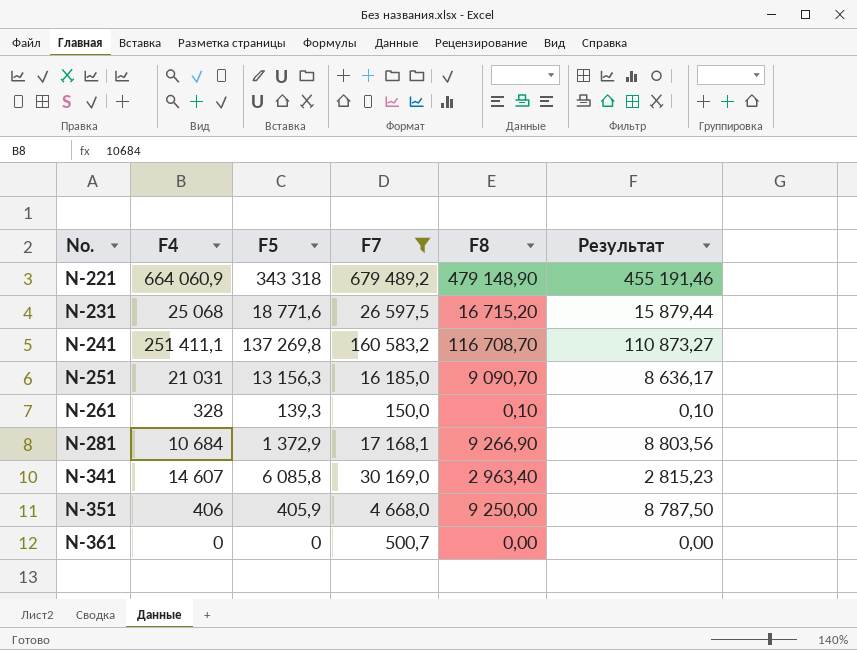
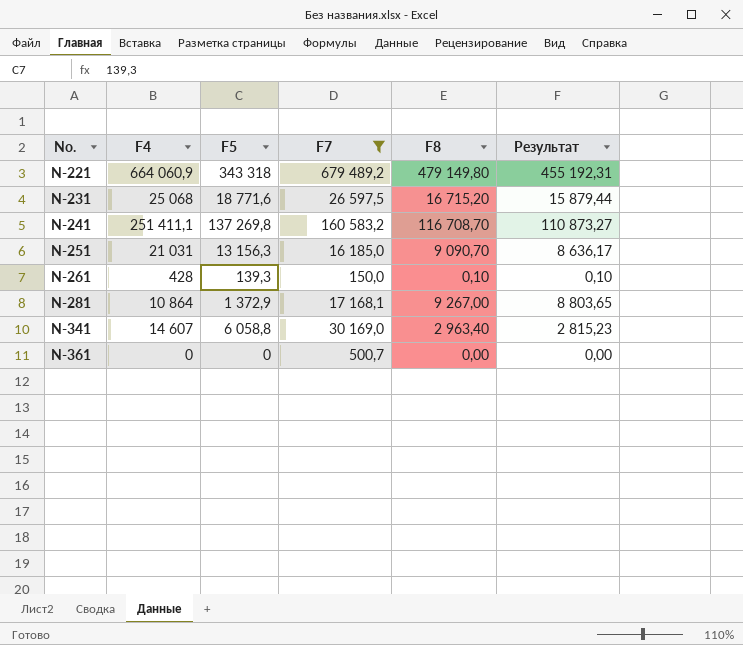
row N-351: 406 | 405,9 | 4 668,0 | 9 250,00 | 8 787,50 -> none
N-221 | F8: 479 148,90 -> 479 149,80
N-221 | Результат: 455 191,46 -> 455 192,31
N-261 | F4: 328 -> 428
N-281 | F4: 10 684 -> 10 864
N-281 | F8: 9 266,90 -> 9 267,00
N-281 | Результат: 8 803,56 -> 8 803,65
N-341 | F5: 6 085,8 -> 6 058,8

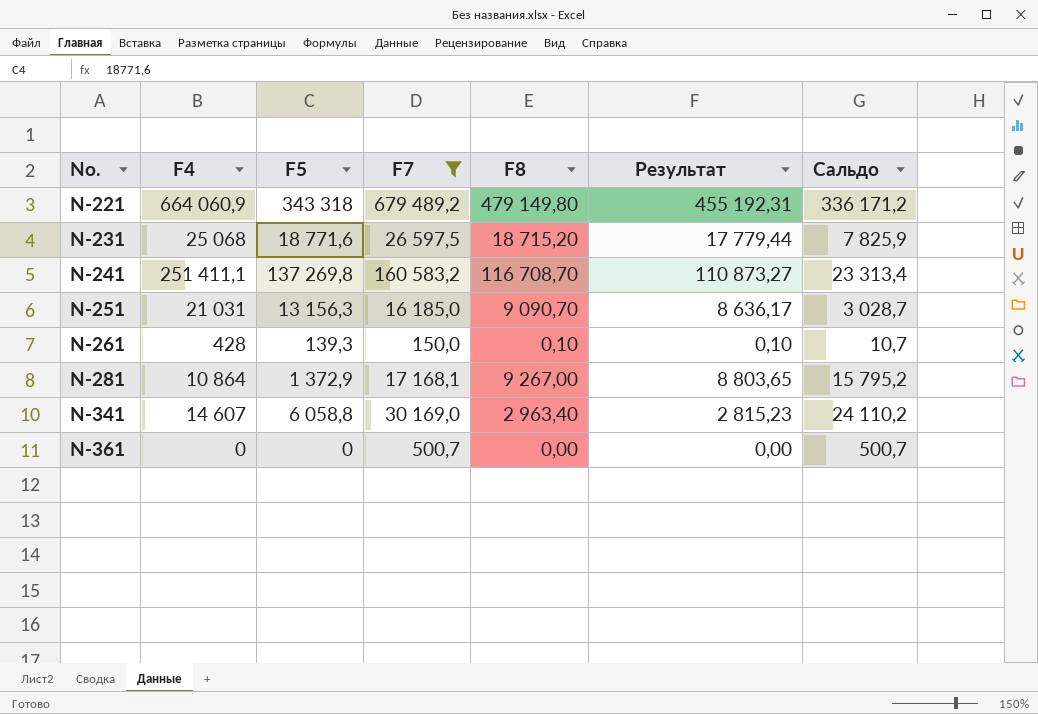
column Сальдо | formula: none -> [F7] - [F5]
N-231 | F8: 16 715,20 -> 18 715,20
N-231 | Результат: 15 879,44 -> 17 779,44

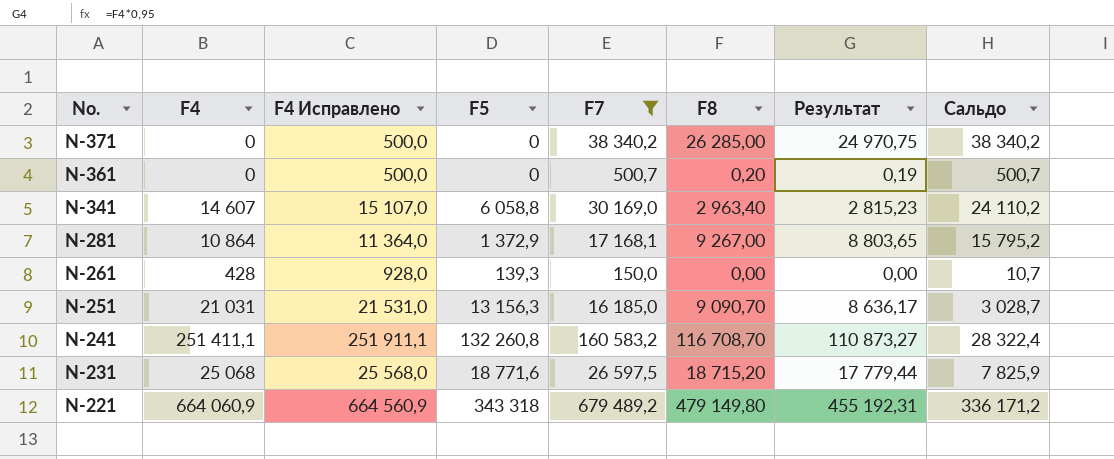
row order: No. ascending -> No. descending
column F4 Исправлено | formula: none -> [F4] + 500
row N-371: none -> 0 | 500,0 | 0 | 38 340,2 | 26 285,00 | 24 970,75 | 38 340,2
N-361 | F8: 0,00 -> 0,20
N-361 | Результат: 0,00 -> 0,19
N-261 | F8: 0,10 -> 0,00
N-261 | Результат: 0,10 -> 0,00
N-241 | F5: 137 269,8 -> 132 260,8
N-241 | Сальдо: 23 313,4 -> 28 322,4

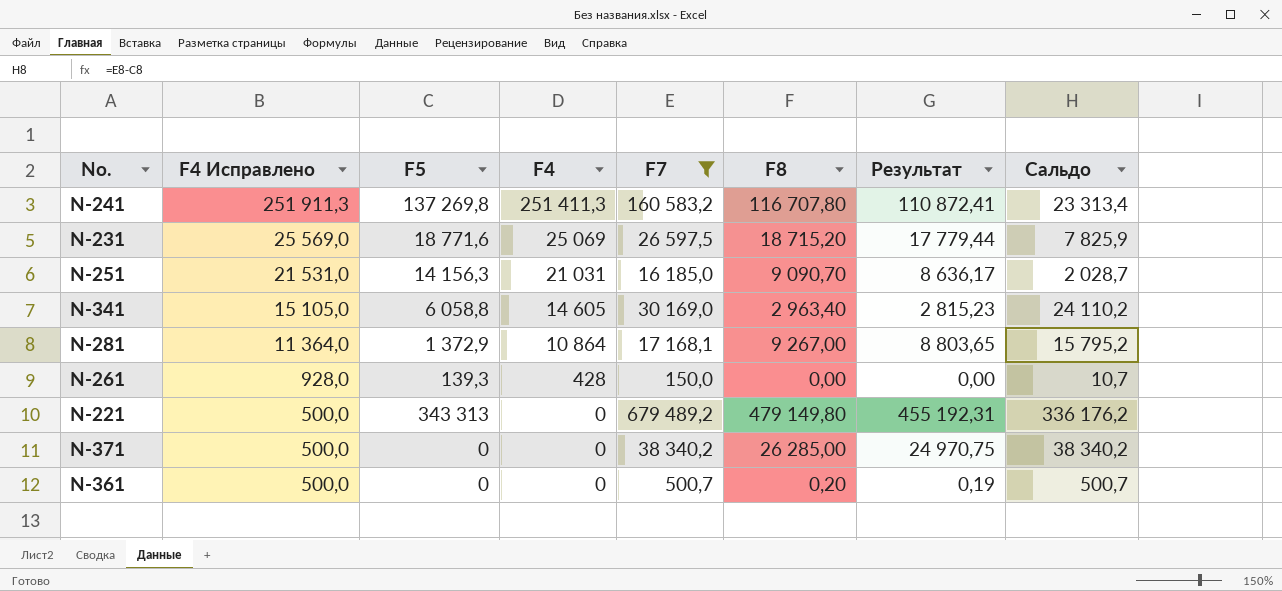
row order: No. descending -> F4 Исправлено descending
column F4 | position: 2 -> 4
N-241 | F4 Исправлено: 251 911,1 -> 251 911,3
N-241 | F5: 132 260,8 -> 137 269,8
N-241 | F4: 251 411,1 -> 251 411,3
N-241 | F8: 116 708,70 -> 116 707,80
N-241 | Результат: 110 873,27 -> 110 872,41
N-241 | Сальдо: 28 322,4 -> 23 313,4
N-231 | F4 Исправлено: 25 568,0 -> 25 569,0
N-231 | F4: 25 068 -> 25 069
N-251 | F5: 13 156,3 -> 14 156,3
N-251 | Сальдо: 3 028,7 -> 2 028,7
N-341 | F4 Исправлено: 15 107,0 -> 15 105,0
N-341 | F4: 14 607 -> 14 605
N-221 | F4 Исправлено: 664 560,9 -> 500,0
N-221 | F5: 343 318 -> 343 313
N-221 | F4: 664 060,9 -> 0
N-221 | Сальдо: 336 171,2 -> 336 176,2

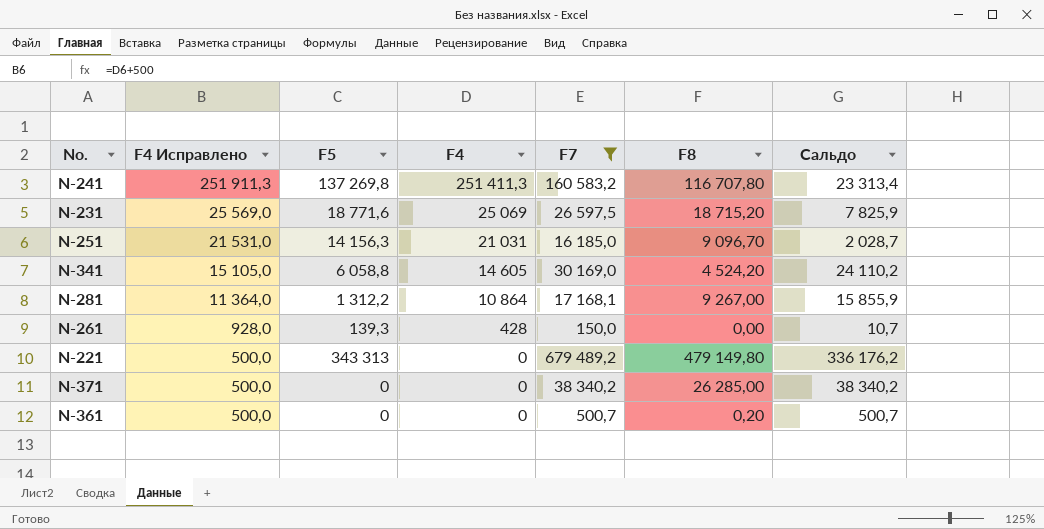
column Результат | formula: [F8] * 0,95 -> none
N-251 | F8: 9 090,70 -> 9 096,70
N-341 | F8: 2 963,40 -> 4 524,20
N-281 | F5: 1 372,9 -> 1 312,2
N-281 | Сальдо: 15 795,2 -> 15 855,9

